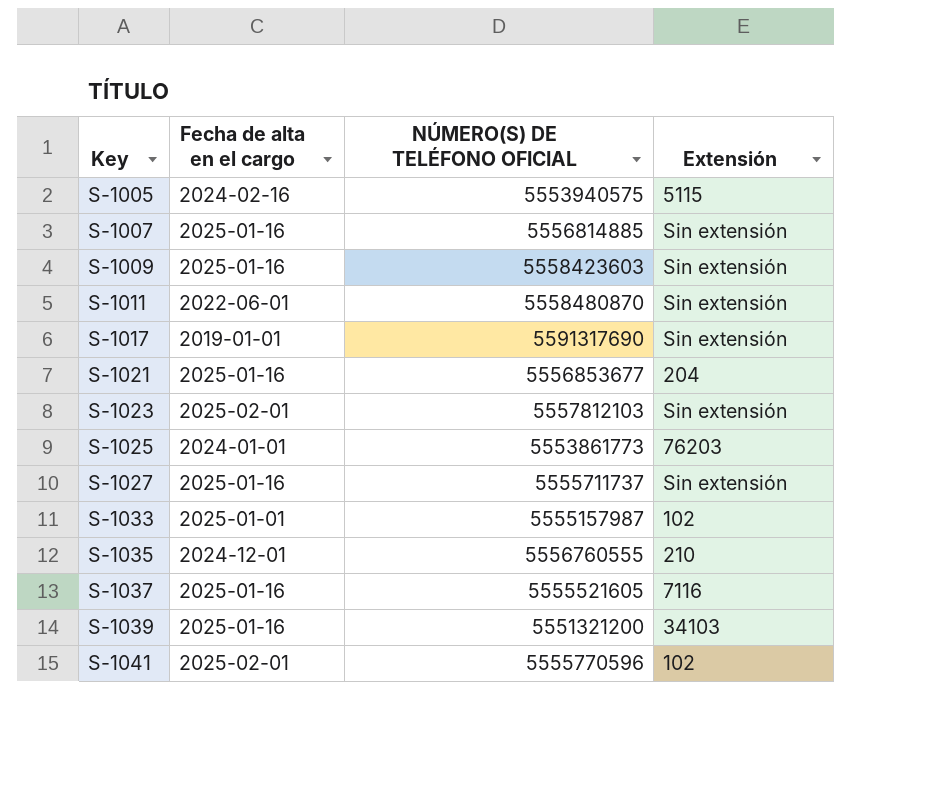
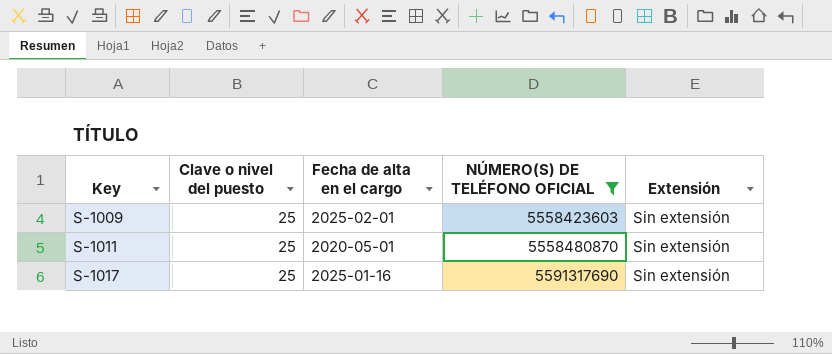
filter: none -> NÚMERO(S) DE TELÉFONO OFICIAL >= 5558423603
column Clave o nivel del puesto | position: none -> 2
S-1009 | Fecha de alta en el cargo: 2025-01-16 -> 2025-02-01
S-1011 | Fecha de alta en el cargo: 2022-06-01 -> 2020-05-01
S-1017 | Fecha de alta en el cargo: 2019-01-01 -> 2025-01-16

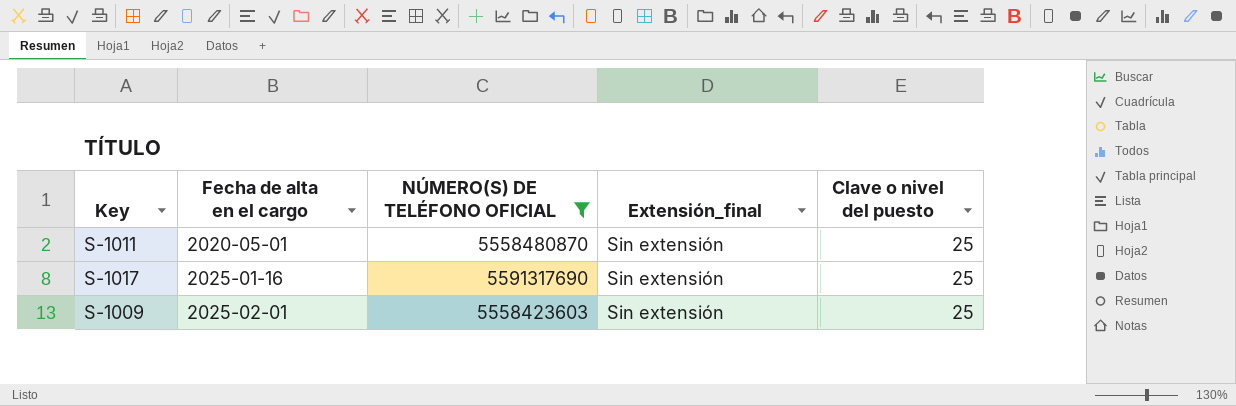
row order: Key ascending -> Fecha de alta en el cargo ascending
column name: Extensión -> Extensión_final
column Clave o nivel del puesto | position: 2 -> 5

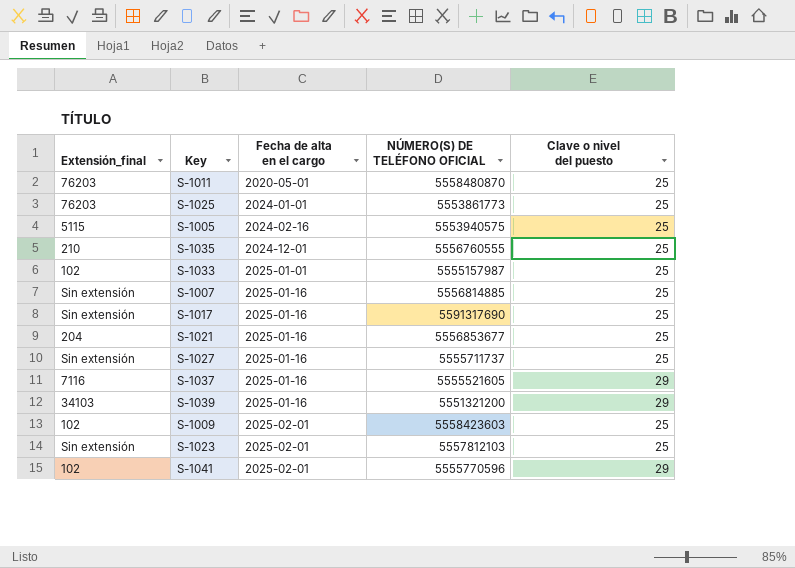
filter: NÚMERO(S) DE TELÉFONO OFICIAL >= 5558423603 -> none
column Extensión_final | position: 4 -> 1
S-1011 | Extensión_final: Sin extensión -> 76203
S-1009 | Extensión_final: Sin extensión -> 102

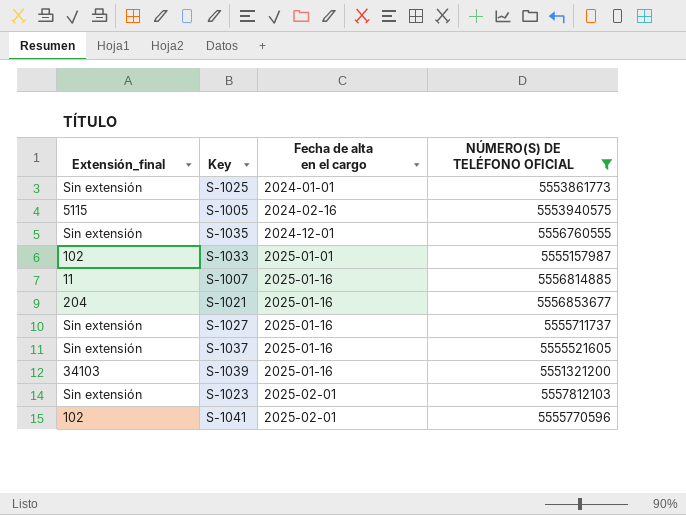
filter: none -> NÚMERO(S) DE TELÉFONO OFICIAL <= 5557812103
column Clave o nivel del puesto | position: 5 -> none
S-1025 | Extensión_final: 76203 -> Sin extensión
S-1035 | Extensión_final: 210 -> Sin extensión
S-1007 | Extensión_final: Sin extensión -> 11
S-1037 | Extensión_final: 7116 -> Sin extensión

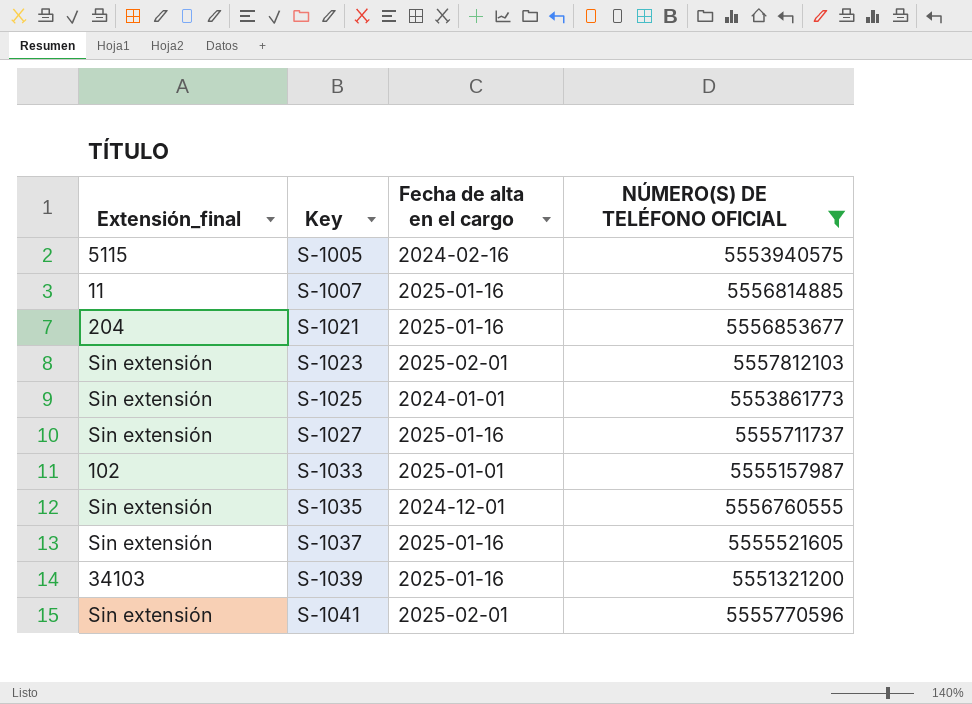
row order: Fecha de alta en el cargo ascending -> Key ascending
S-1041 | Extensión_final: 102 -> Sin extensión

